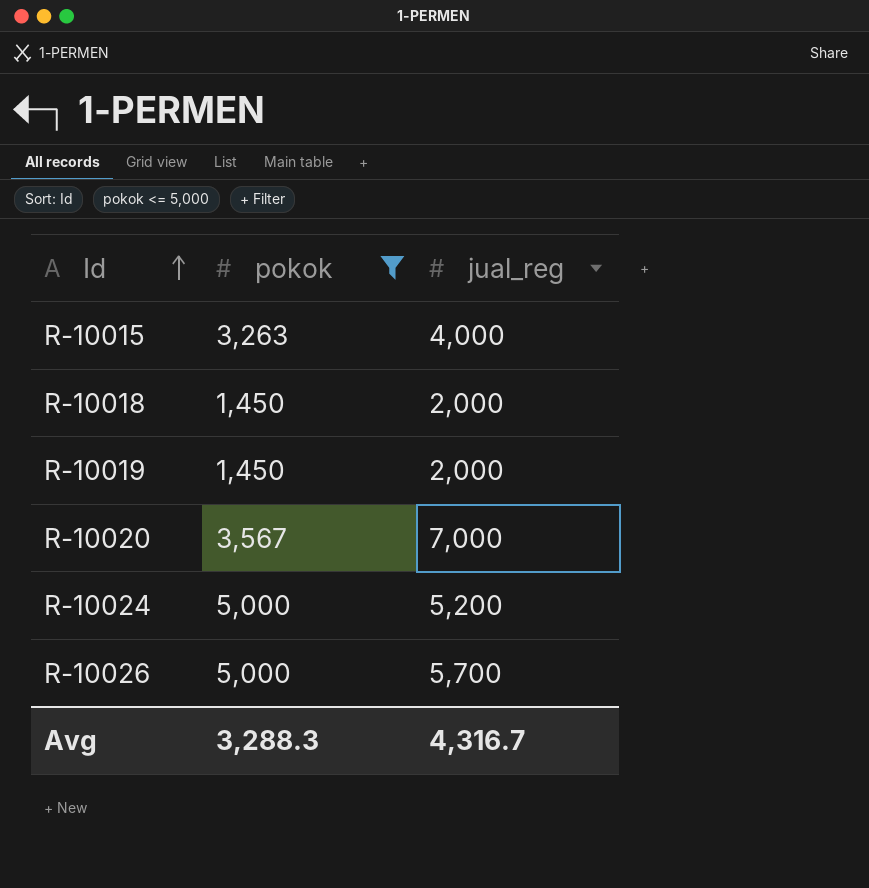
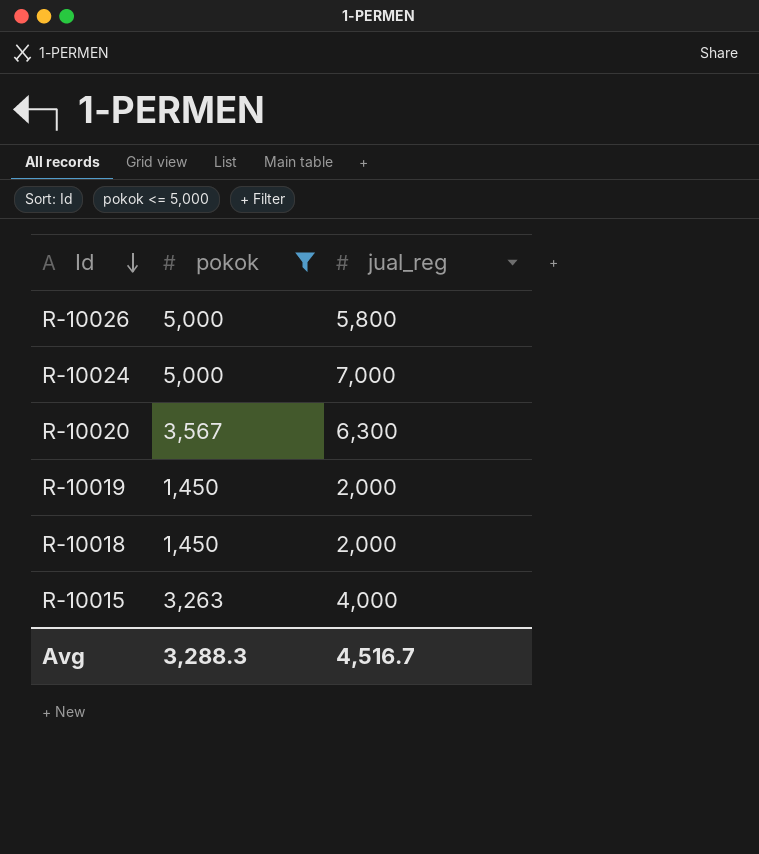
row order: Id ascending -> Id descending
R-10026 | jual_reg: 5,700 -> 5,800
R-10024 | jual_reg: 5,200 -> 7,000
R-10020 | jual_reg: 7,000 -> 6,300
Avg | jual_reg: 4,316.7 -> 4,516.7

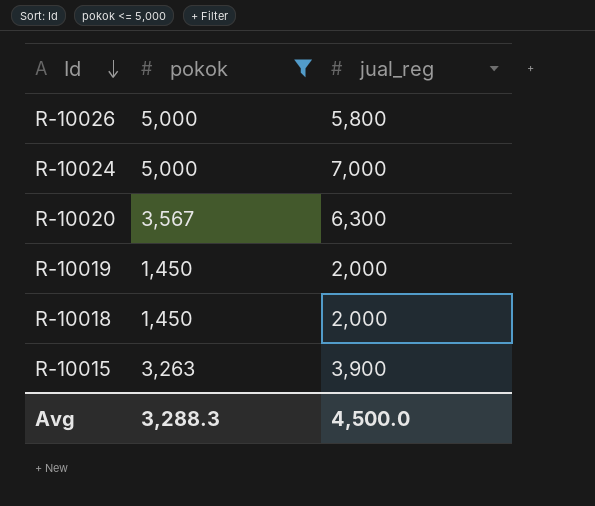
R-10015 | jual_reg: 4,000 -> 3,900
Avg | jual_reg: 4,516.7 -> 4,500.0

